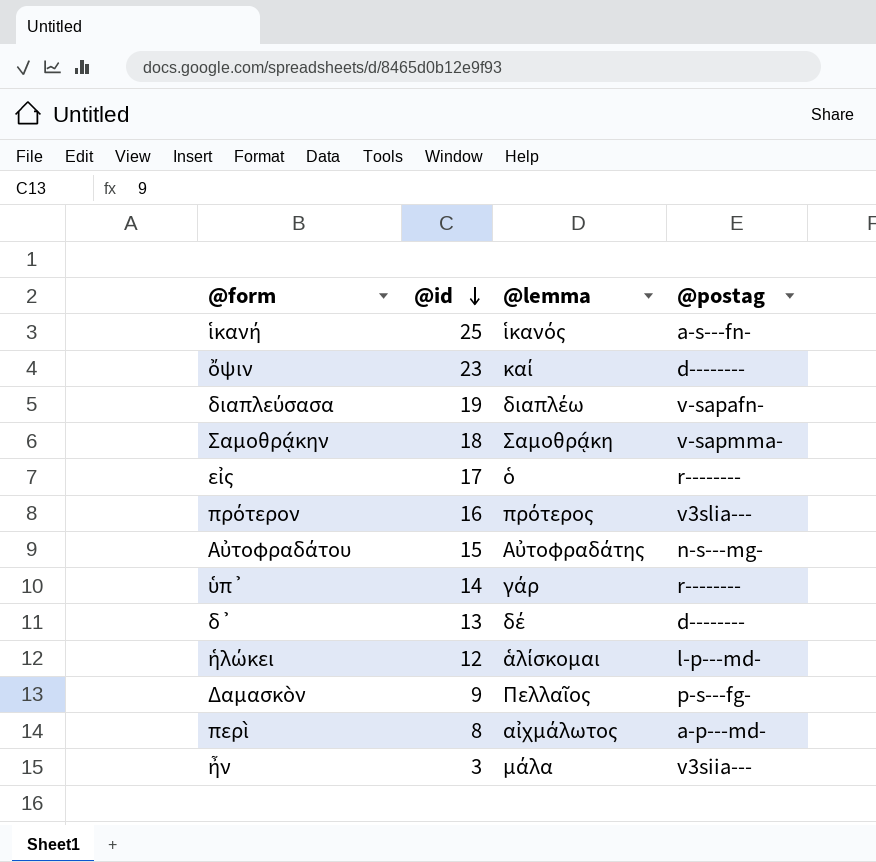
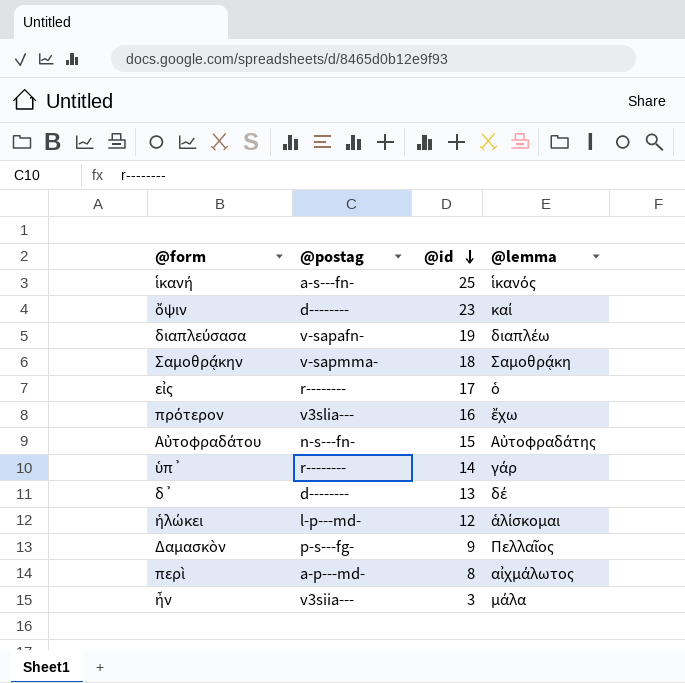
column @postag | position: 4 -> 2
πρότερον | @lemma: πρότερος -> ἔχω
Αὐτοφραδάτου | @postag: n-s---mg- -> n-s---fn-

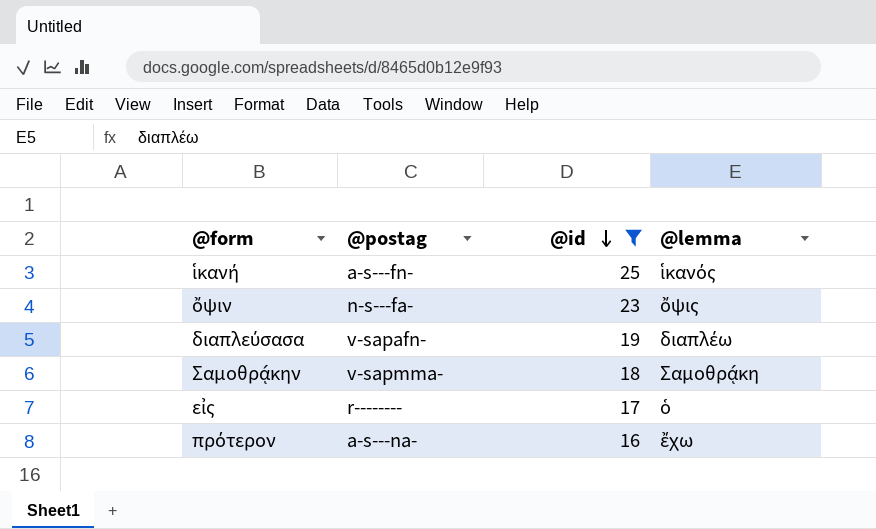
filter: none -> @id >= 16
ὄψιν | @postag: d-------- -> n-s---fa-
ὄψιν | @lemma: καί -> ὄψις
πρότερον | @postag: v3slia--- -> a-s---na-

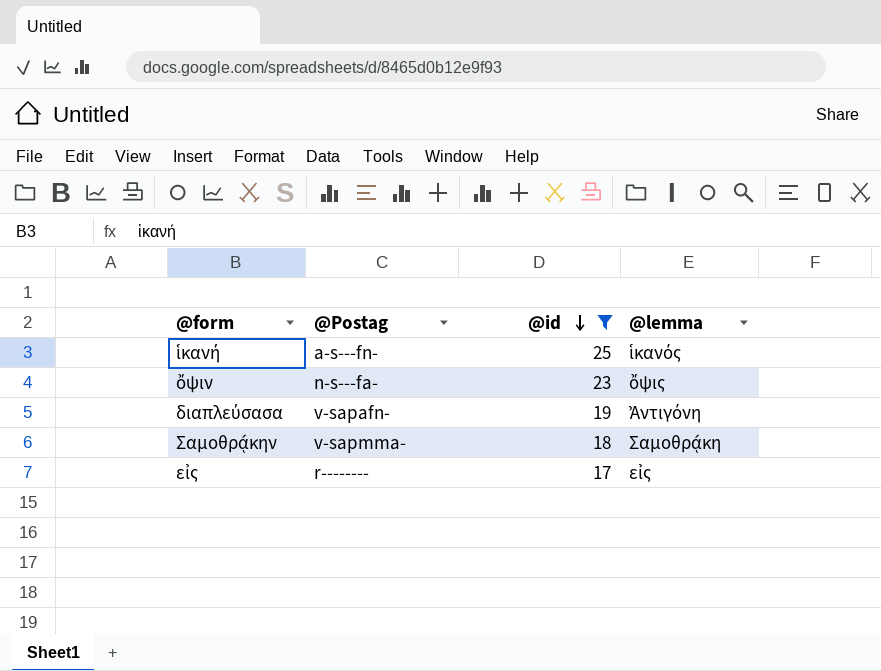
column name: @postag -> @Postag
row πρότερον: a-s---na- | 16 | ἔχω -> none
διαπλεύσασα | @lemma: διαπλέω -> Ἀντιγόνη
εἰς | @lemma: ὁ -> εἰς

